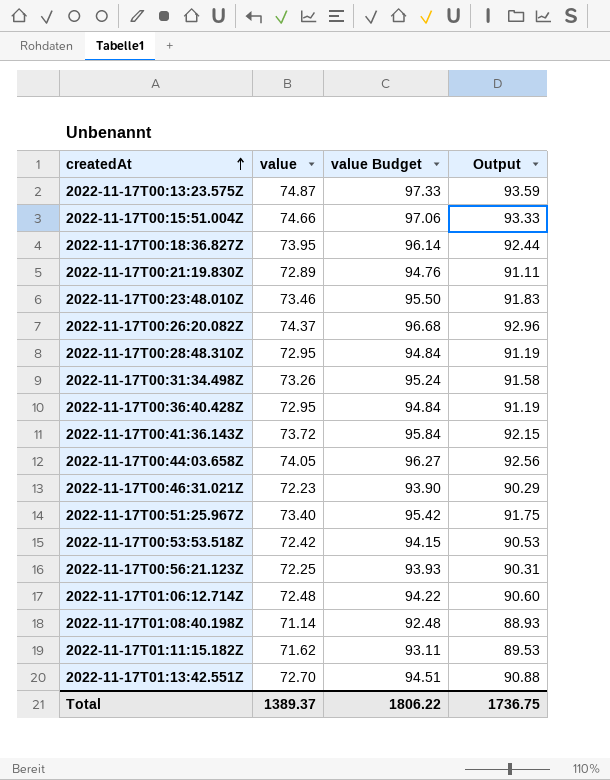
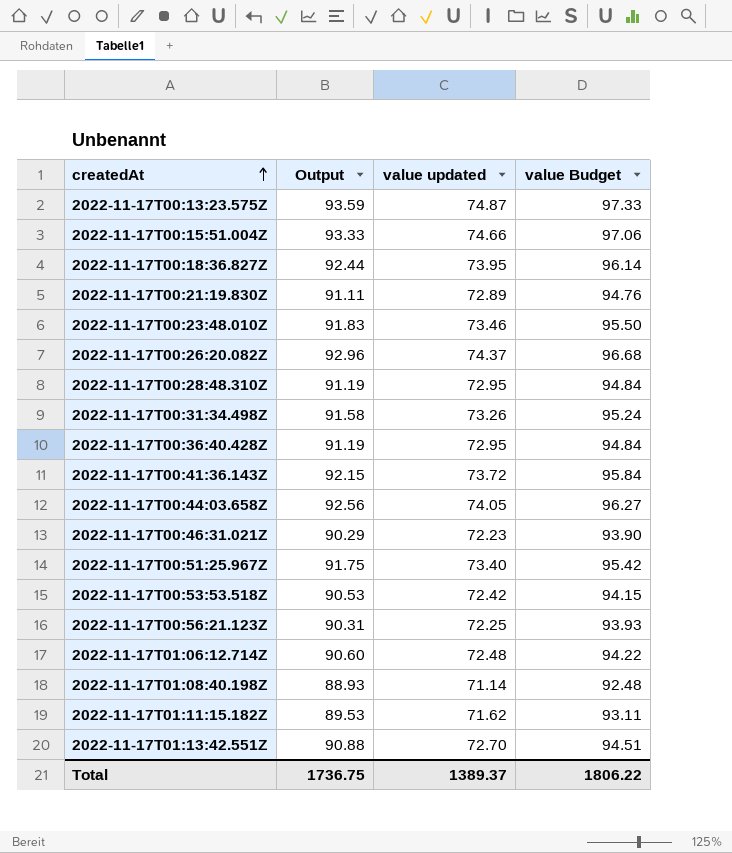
column Output | position: 4 -> 2
column name: value -> value updated

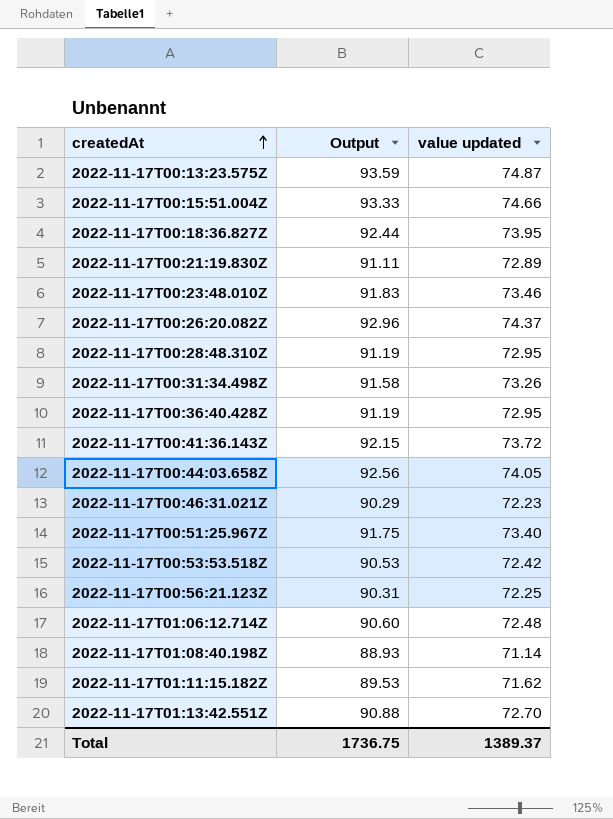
column value Budget | formula: [value updated] * 1.3 -> none

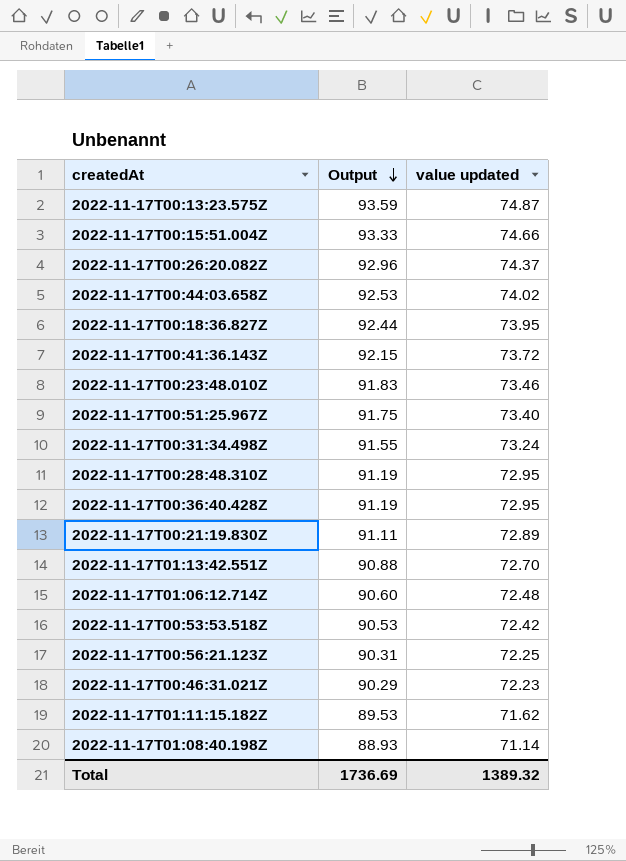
row order: createdAt ascending -> Output descending
2022-11-17T00:44:03.658Z | Output: 92.56 -> 92.53
2022-11-17T00:44:03.658Z | value updated: 74.05 -> 74.02
2022-11-17T00:31:34.498Z | Output: 91.58 -> 91.55
2022-11-17T00:31:34.498Z | value updated: 73.26 -> 73.24
Total | Output: 1736.75 -> 1736.69
Total | value updated: 1389.37 -> 1389.32

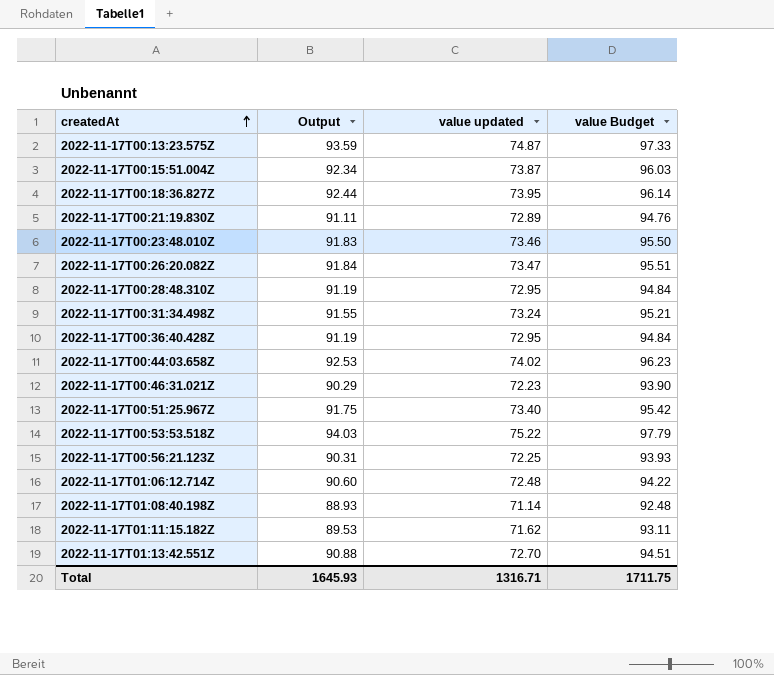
row order: Output descending -> createdAt ascending
column value Budget | formula: none -> [value updated] * 1.3
row 2022-11-17T00:41:36.143Z: 92.15 | 73.72 -> none
2022-11-17T00:15:51.004Z | Output: 93.33 -> 92.34
2022-11-17T00:15:51.004Z | value updated: 74.66 -> 73.87
2022-11-17T00:26:20.082Z | Output: 92.96 -> 91.84
2022-11-17T00:26:20.082Z | value updated: 74.37 -> 73.47
2022-11-17T00:53:53.518Z | Output: 90.53 -> 94.03
2022-11-17T00:53:53.518Z | value updated: 72.42 -> 75.22
Total | Output: 1736.69 -> 1645.93
Total | value updated: 1389.32 -> 1316.71

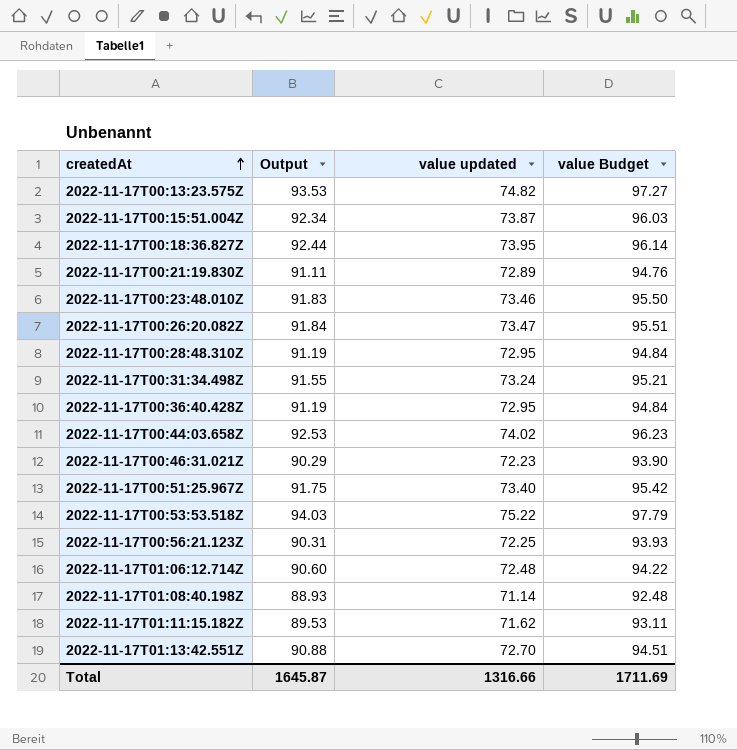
2022-11-17T00:13:23.575Z | Output: 93.59 -> 93.53
2022-11-17T00:13:23.575Z | value updated: 74.87 -> 74.82
2022-11-17T00:13:23.575Z | value Budget: 97.33 -> 97.27
Total | Output: 1645.93 -> 1645.87
Total | value updated: 1316.71 -> 1316.66
Total | value Budget: 1711.75 -> 1711.69

